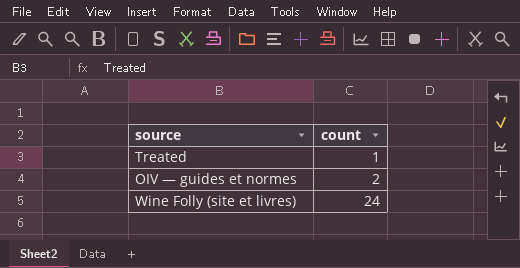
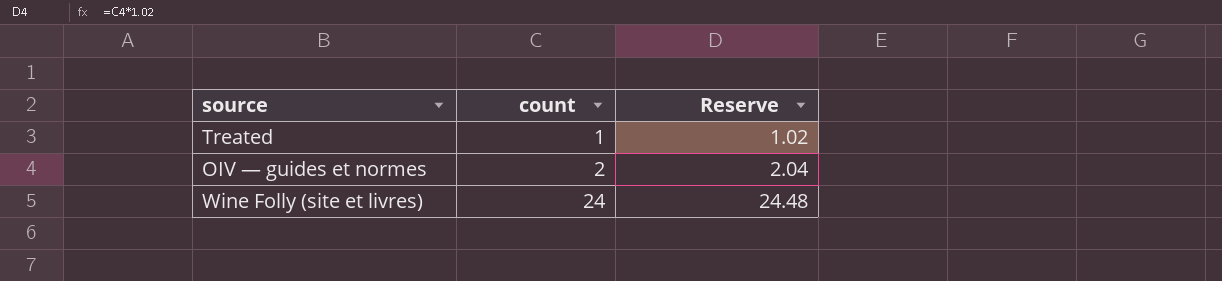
column Reserve | formula: none -> [count] * 1.02

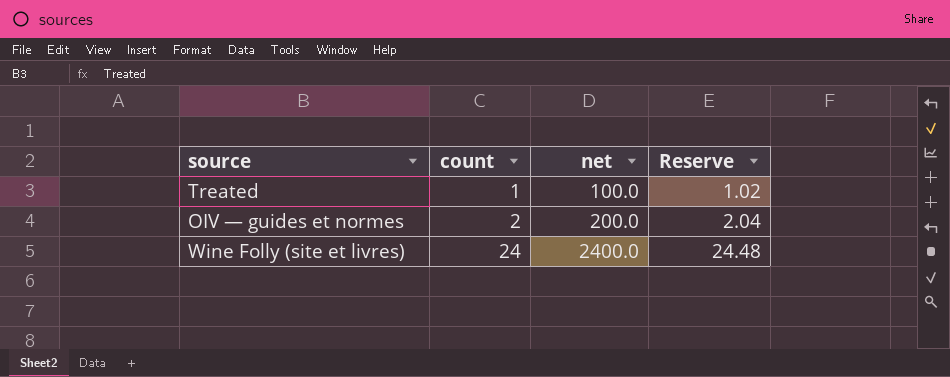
column net | formula: none -> [count] * 100

